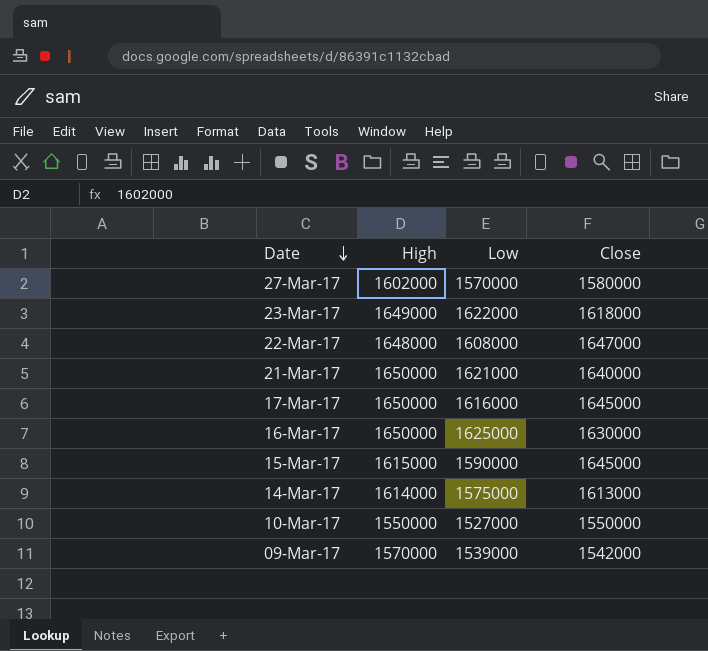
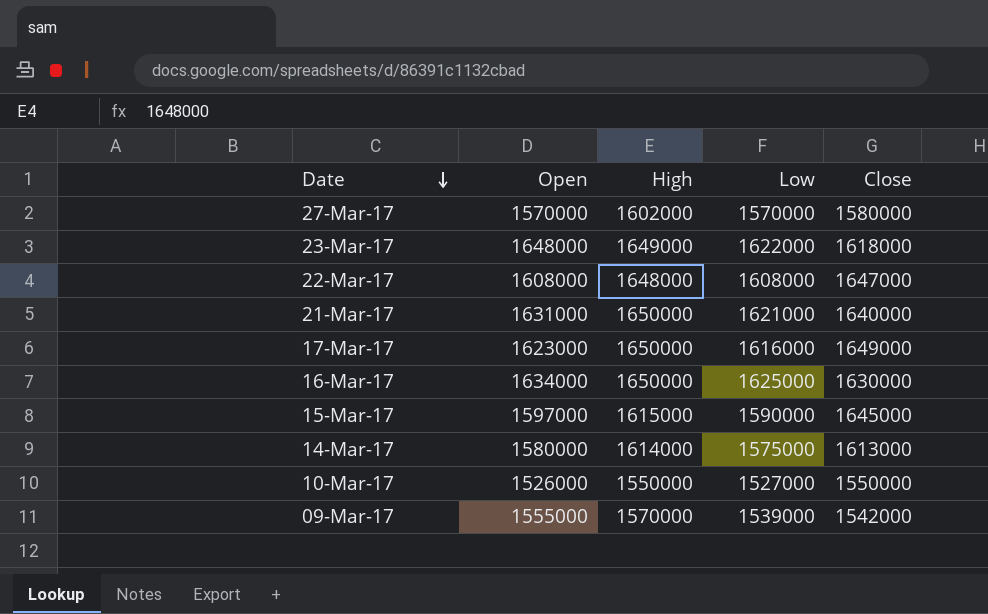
column Open | position: none -> 2
17-Mar-17 | Close: 1645000 -> 1649000

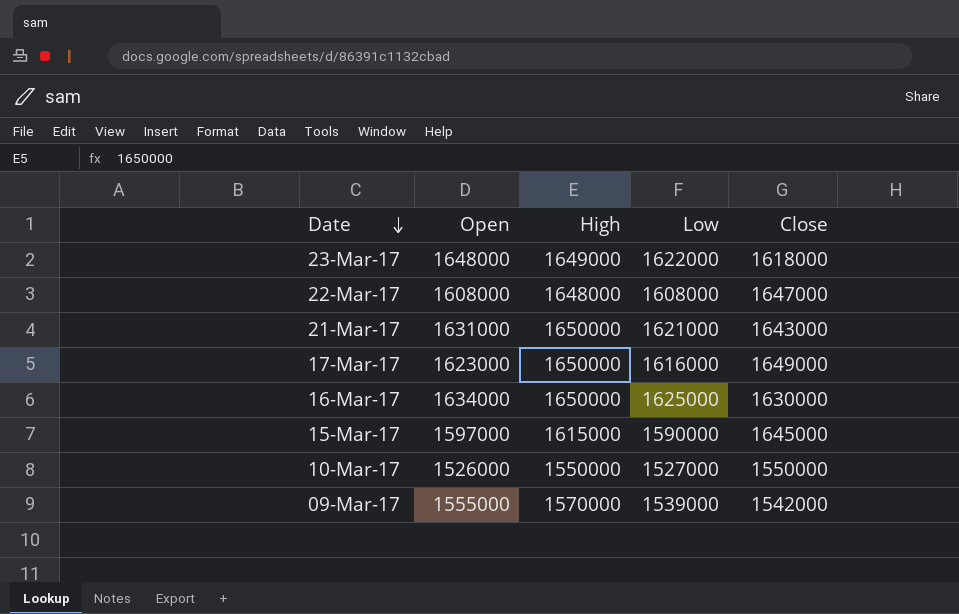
row 27-Mar-17: 1570000 | 1602000 | 1570000 | 1580000 -> none
row 14-Mar-17: 1580000 | 1614000 | 1575000 | 1613000 -> none
21-Mar-17 | Close: 1640000 -> 1643000

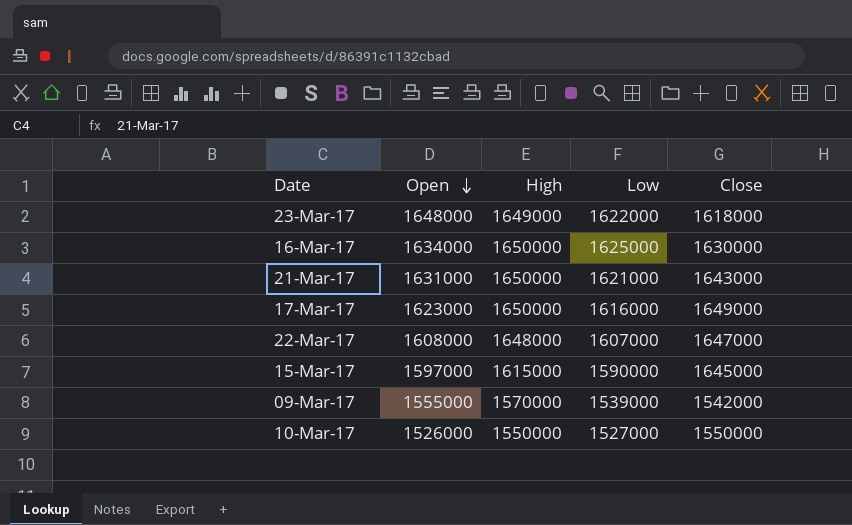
row order: Date descending -> Open descending
22-Mar-17 | Low: 1608000 -> 1607000

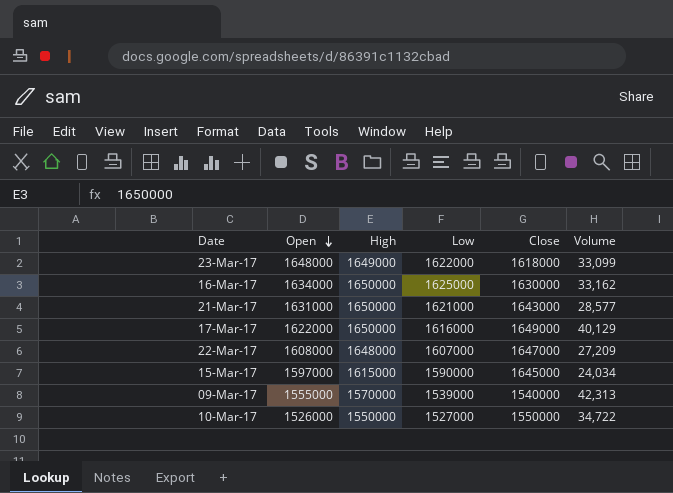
column Volume | position: none -> 6
17-Mar-17 | Open: 1623000 -> 1622000
09-Mar-17 | Close: 1542000 -> 1540000

